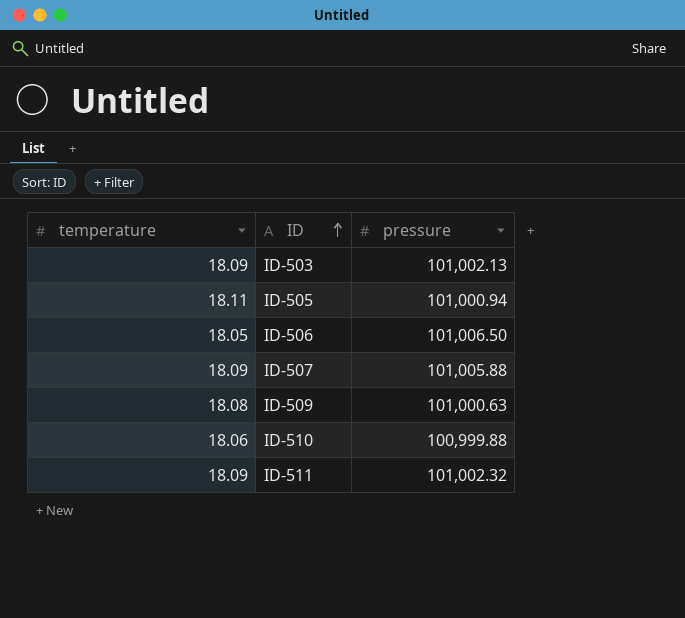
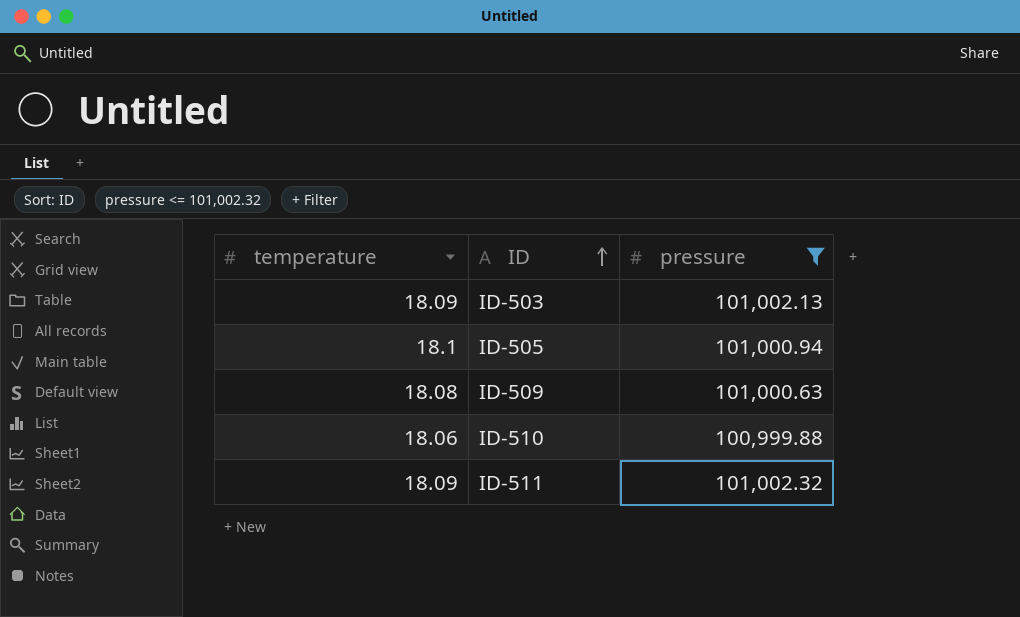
filter: none -> pressure <= 101,002.32
ID-505 | temperature: 18.11 -> 18.1

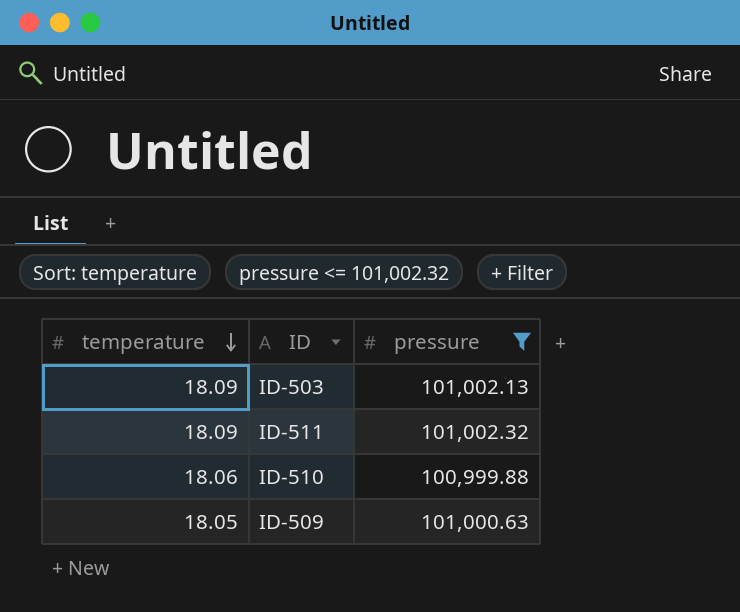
row order: ID ascending -> temperature descending
row ID-505: 18.1 | 101,000.94 -> none
ID-509 | temperature: 18.08 -> 18.05

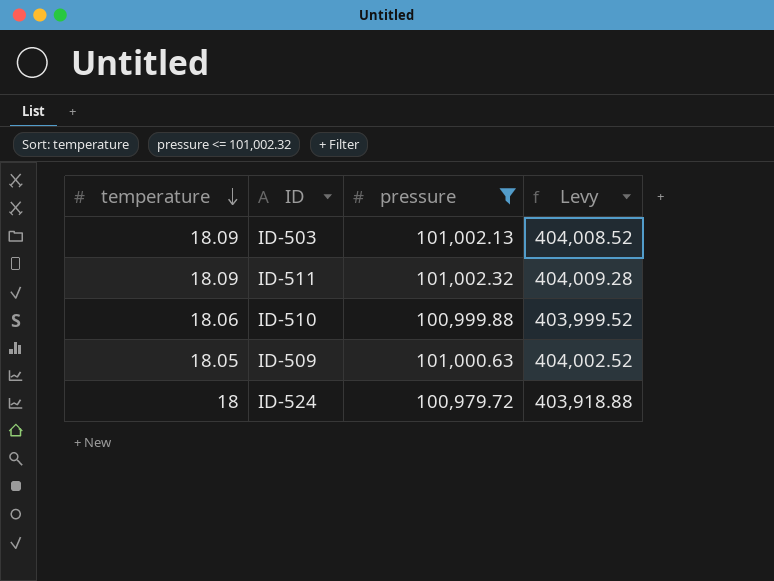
column Levy | formula: none -> [pressure] * 4
row ID-524: none -> 18 | 100,979.72 | 403,918.88

